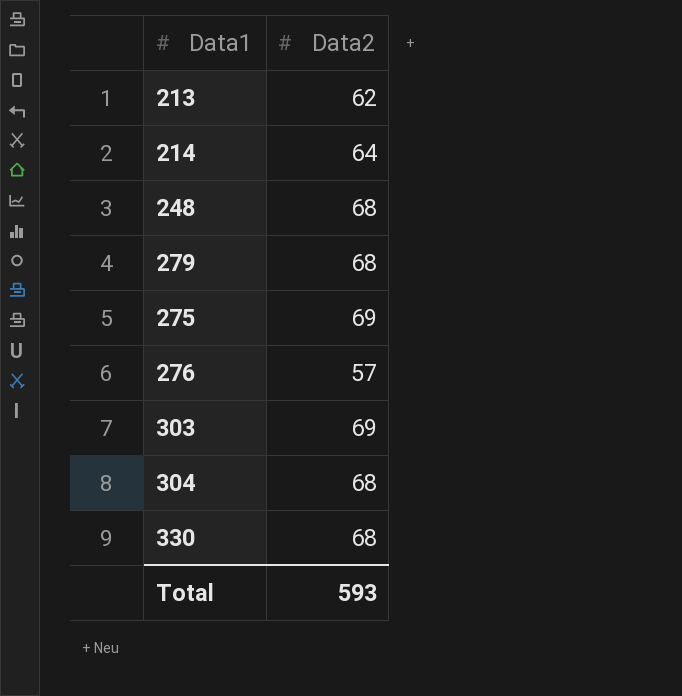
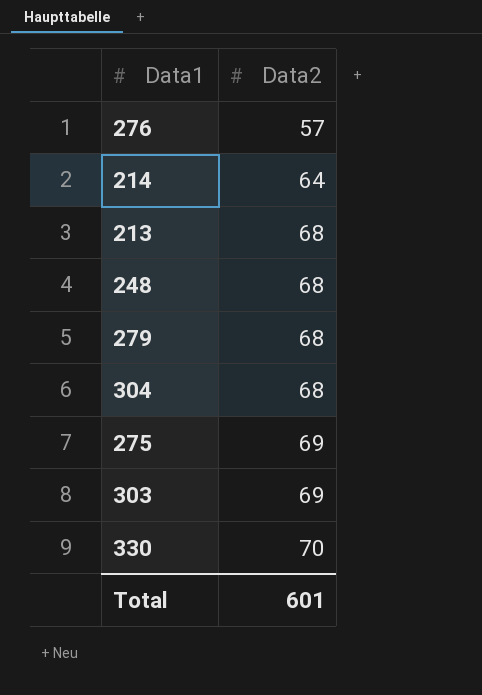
row order: none -> Data2 ascending
213 | Data2: 62 -> 68
330 | Data2: 68 -> 70
Total | Data2: 593 -> 601

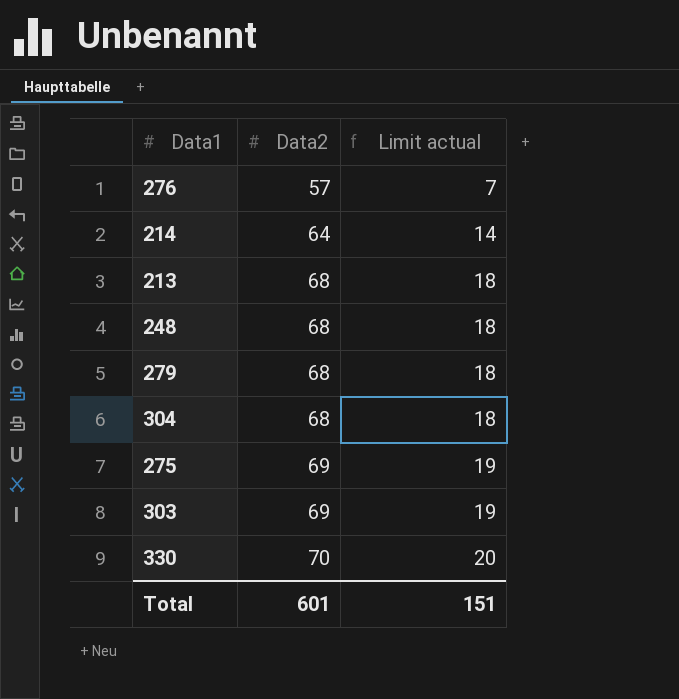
column Limit actual | formula: none -> [Data2] - 50

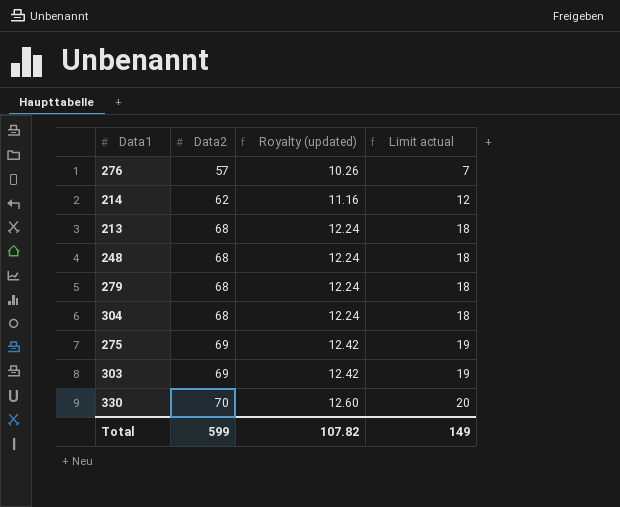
column Royalty (updated) | formula: none -> [Data2] * 0.18
214 | Data2: 64 -> 62
214 | Limit actual: 14 -> 12
Total | Data2: 601 -> 599
Total | Limit actual: 151 -> 149

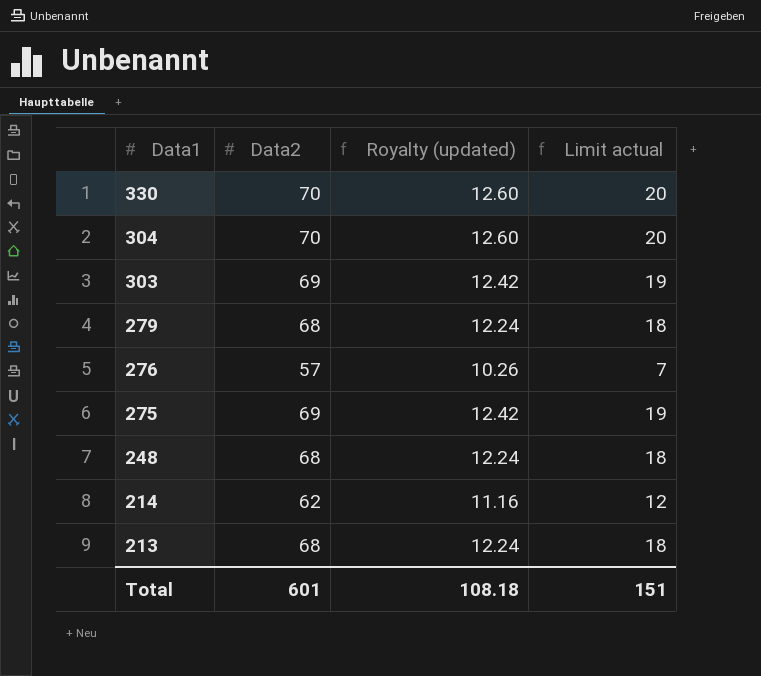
row order: Data2 ascending -> Data1 descending
304 | Data2: 68 -> 70
304 | Royalty (updated): 12.24 -> 12.60
304 | Limit actual: 18 -> 20
Total | Data2: 599 -> 601
Total | Royalty (updated): 107.82 -> 108.18
Total | Limit actual: 149 -> 151

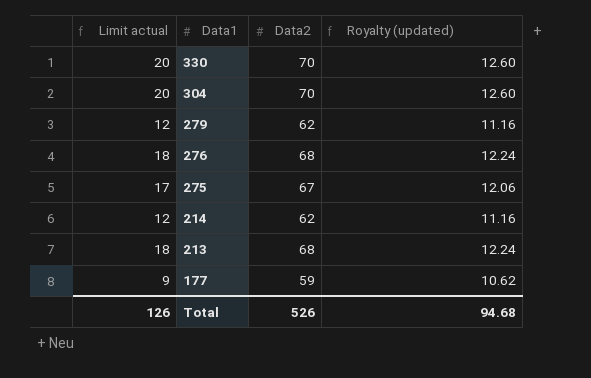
column Limit actual | position: 4 -> 1
row 303: 69 | 12.42 | 19 -> none
row 248: 68 | 12.24 | 18 -> none
279 | Limit actual: 18 -> 12
279 | Data2: 68 -> 62
279 | Royalty (updated): 12.24 -> 11.16
276 | Limit actual: 7 -> 18
276 | Data2: 57 -> 68
276 | Royalty (updated): 10.26 -> 12.24
275 | Limit actual: 19 -> 17
275 | Data2: 69 -> 67
275 | Royalty (updated): 12.42 -> 12.06
row 177: none -> 9 | 59 | 10.62
Total | Limit actual: 151 -> 126
Total | Data2: 601 -> 526
Total | Royalty (updated): 108.18 -> 94.68

